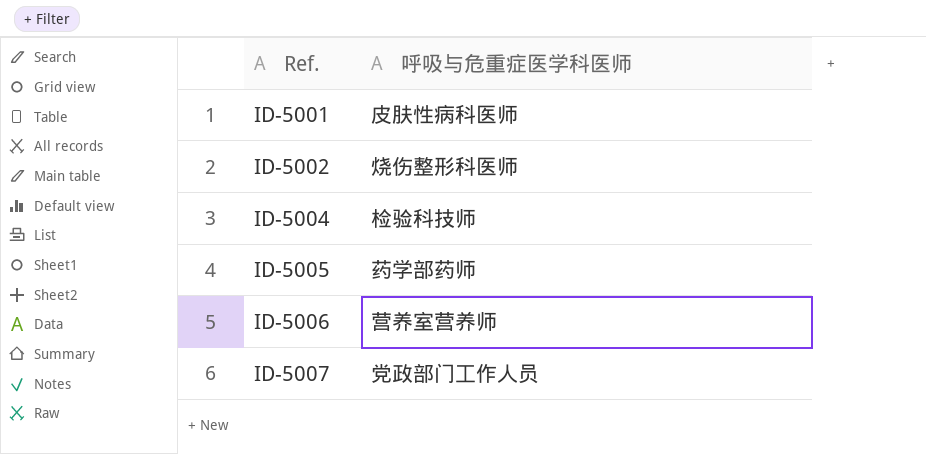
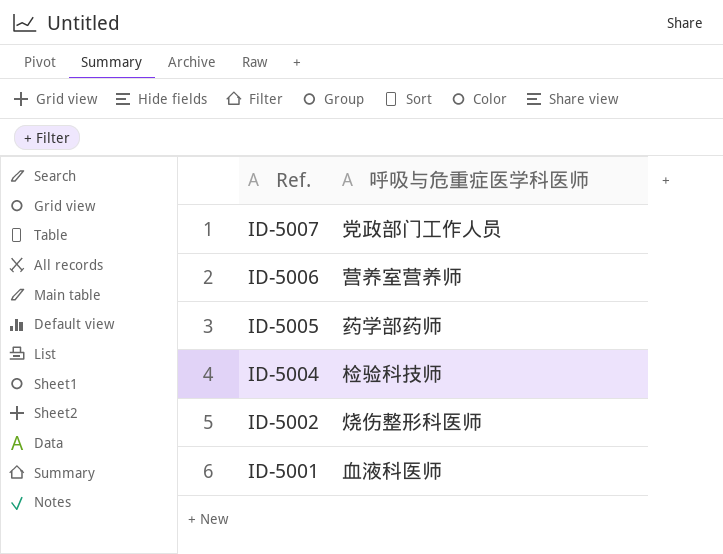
row order: Ref. ascending -> Ref. descending
ID-5001 | 呼吸与危重症医学科医师: 皮肤性病科医师 -> 血液科医师

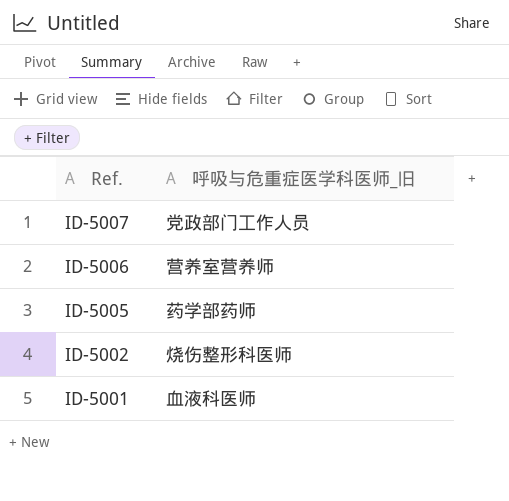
column name: 呼吸与危重症医学科医师 -> 呼吸与危重症医学科医师_旧
row ID-5004: 检验科技师 -> none

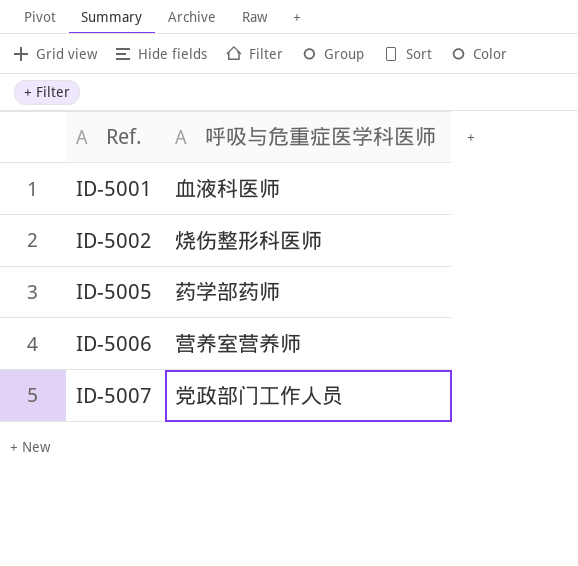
row order: Ref. descending -> Ref. ascending
column name: 呼吸与危重症医学科医师_旧 -> 呼吸与危重症医学科医师

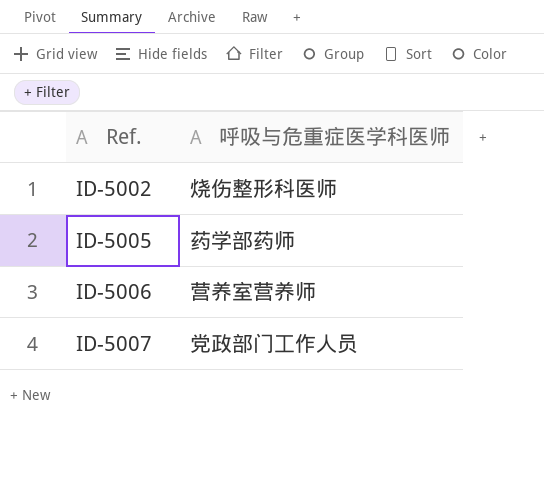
row ID-5001: 血液科医师 -> none

